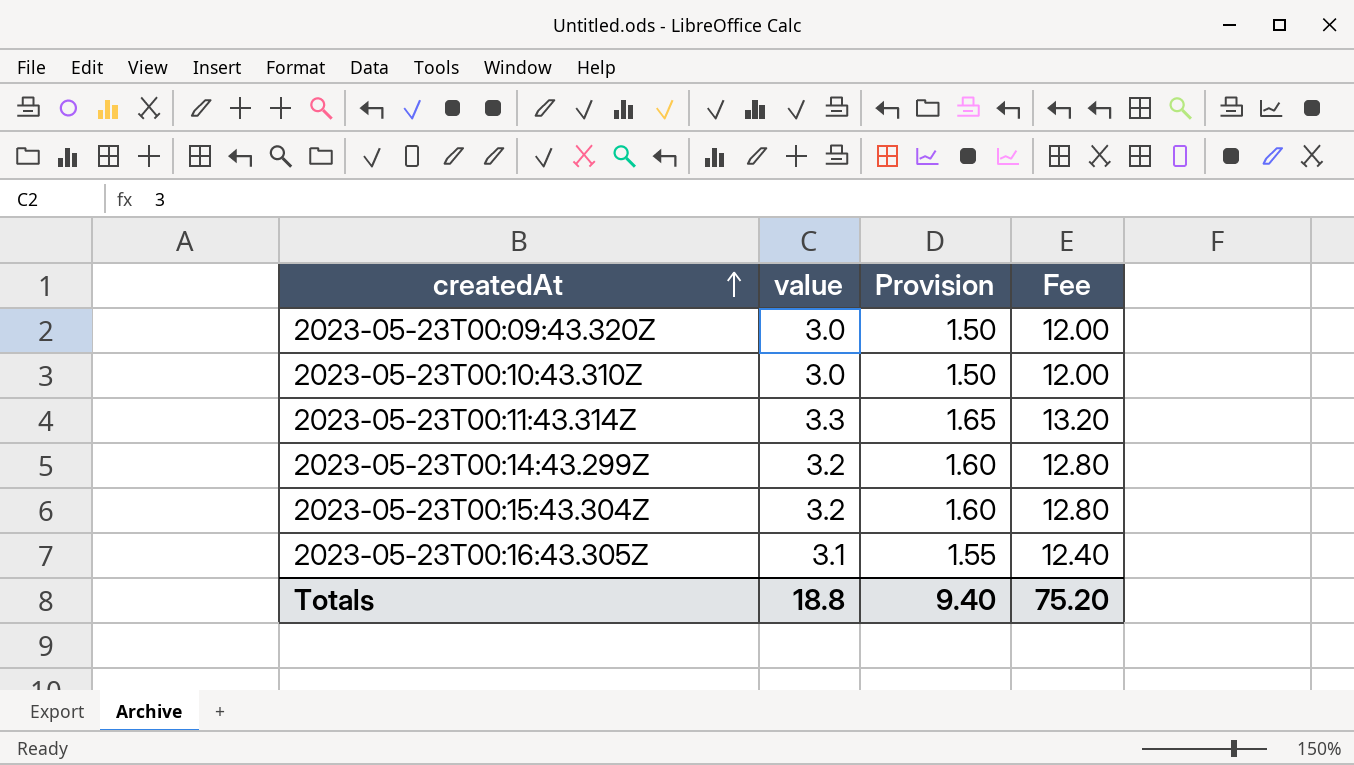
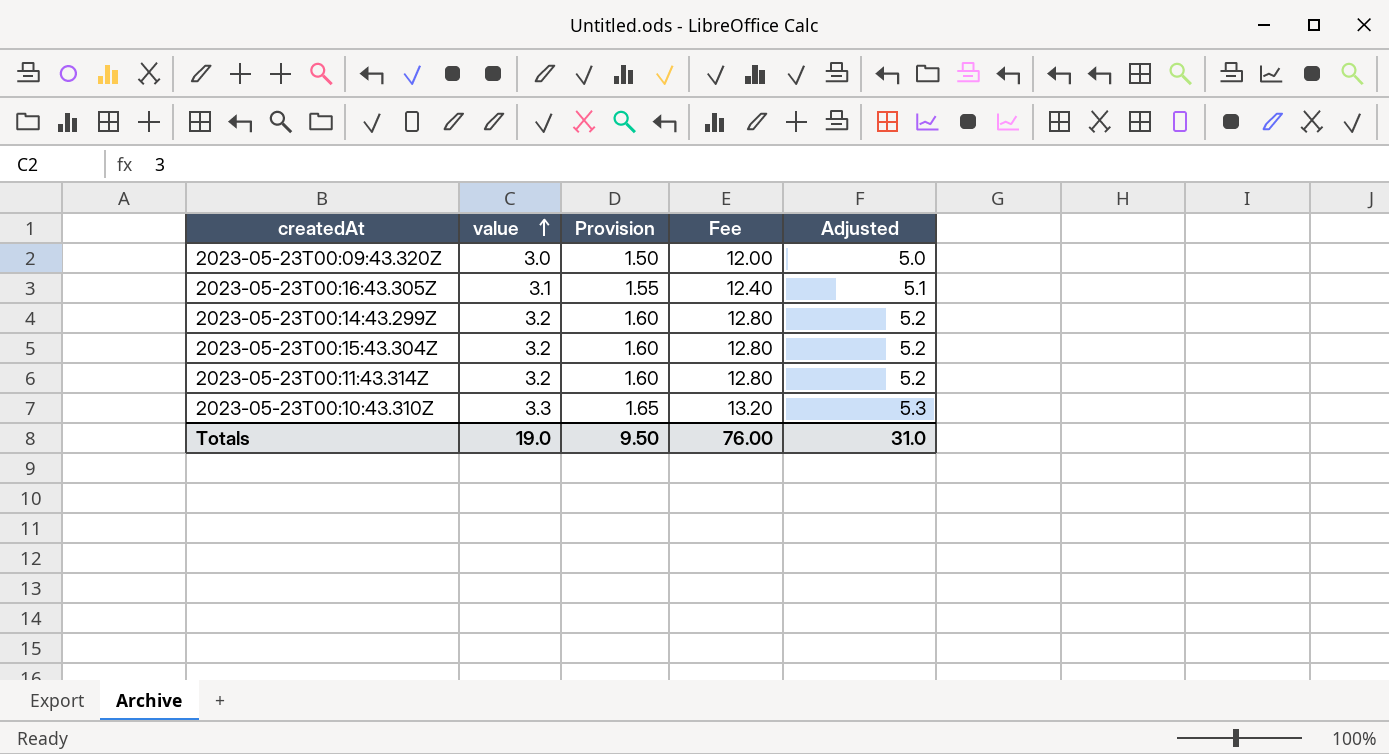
row order: createdAt ascending -> value ascending
column Adjusted | formula: none -> [value] + 2
2023-05-23T00:11:43.314Z | value: 3.3 -> 3.2
2023-05-23T00:11:43.314Z | Provision: 1.65 -> 1.60
2023-05-23T00:11:43.314Z | Fee: 13.20 -> 12.80
2023-05-23T00:10:43.310Z | value: 3.0 -> 3.3
2023-05-23T00:10:43.310Z | Provision: 1.50 -> 1.65
2023-05-23T00:10:43.310Z | Fee: 12.00 -> 13.20
Totals | value: 18.8 -> 19.0
Totals | Provision: 9.40 -> 9.50
Totals | Fee: 75.20 -> 76.00

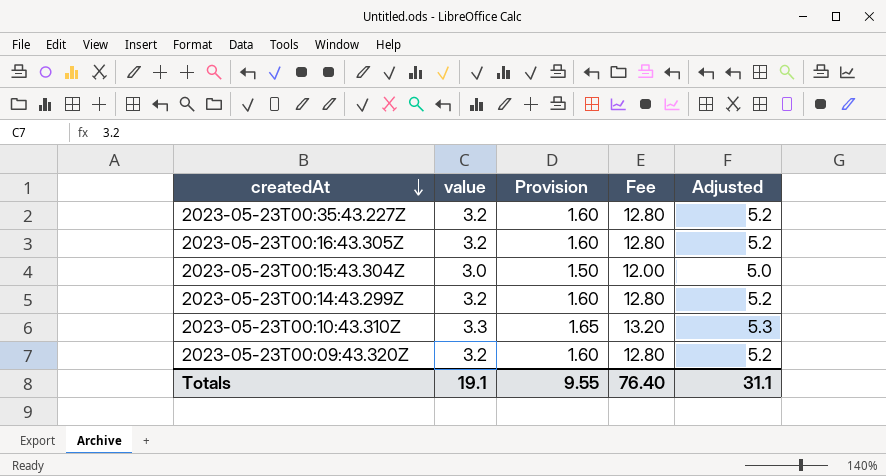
row order: value ascending -> createdAt descending
row 2023-05-23T00:11:43.314Z: 3.2 | 1.60 | 12.80 | 5.2 -> none
row 2023-05-23T00:35:43.227Z: none -> 3.2 | 1.60 | 12.80 | 5.2
2023-05-23T00:16:43.305Z | value: 3.1 -> 3.2
2023-05-23T00:16:43.305Z | Provision: 1.55 -> 1.60
2023-05-23T00:16:43.305Z | Fee: 12.40 -> 12.80
2023-05-23T00:16:43.305Z | Adjusted: 5.1 -> 5.2
2023-05-23T00:15:43.304Z | value: 3.2 -> 3.0
2023-05-23T00:15:43.304Z | Provision: 1.60 -> 1.50
2023-05-23T00:15:43.304Z | Fee: 12.80 -> 12.00
2023-05-23T00:15:43.304Z | Adjusted: 5.2 -> 5.0
2023-05-23T00:09:43.320Z | value: 3.0 -> 3.2
2023-05-23T00:09:43.320Z | Provision: 1.50 -> 1.60
2023-05-23T00:09:43.320Z | Fee: 12.00 -> 12.80
2023-05-23T00:09:43.320Z | Adjusted: 5.0 -> 5.2
Totals | value: 19.0 -> 19.1
Totals | Provision: 9.50 -> 9.55
Totals | Fee: 76.00 -> 76.40
Totals | Adjusted: 31.0 -> 31.1

